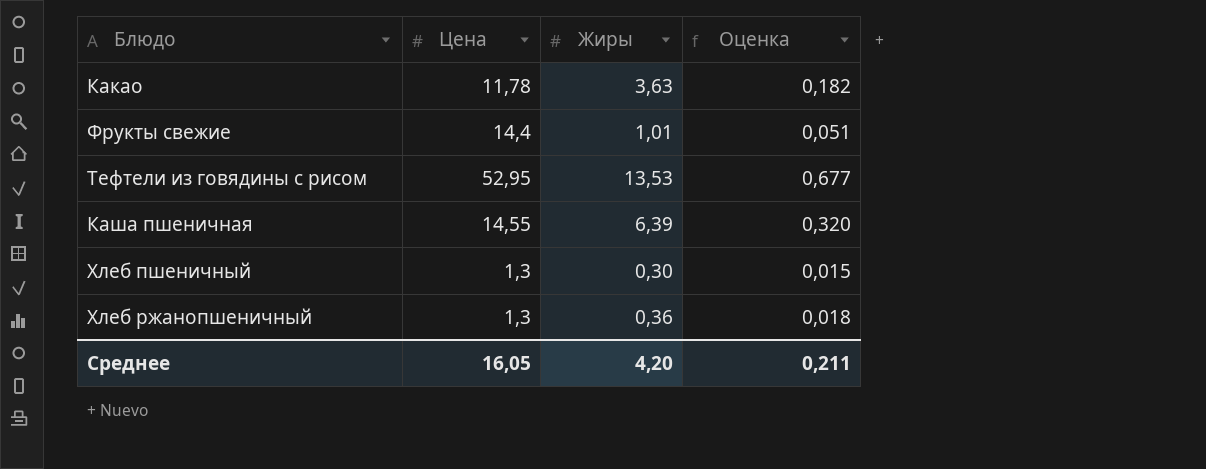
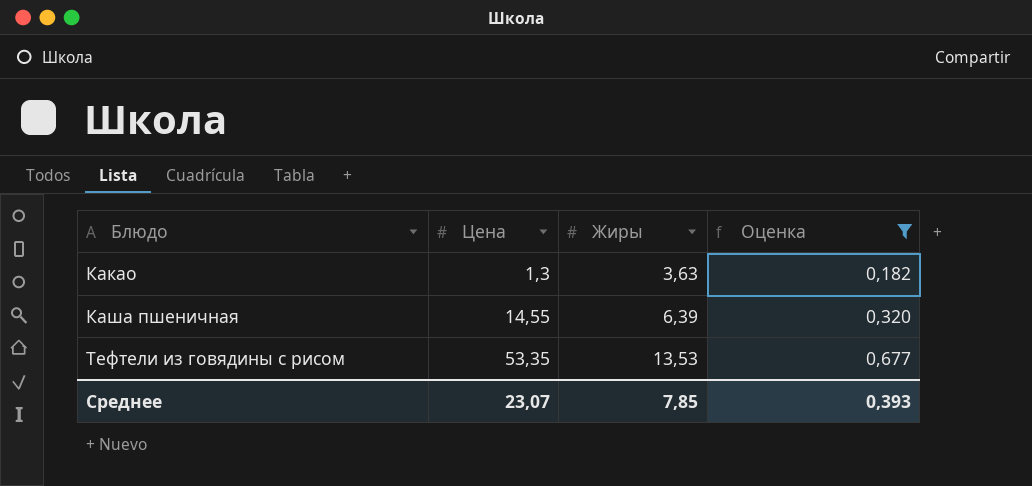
filter: none -> Оценка >= 0,182
row order: none -> Блюдо ascending
Какао | Цена: 11,78 -> 1,3
Тефтели из говядины с рисом | Цена: 52,95 -> 53,35
Среднее | Цена: 16,05 -> 23,07
Среднее | Жиры: 4,20 -> 7,85
Среднее | Оценка: 0,211 -> 0,393

